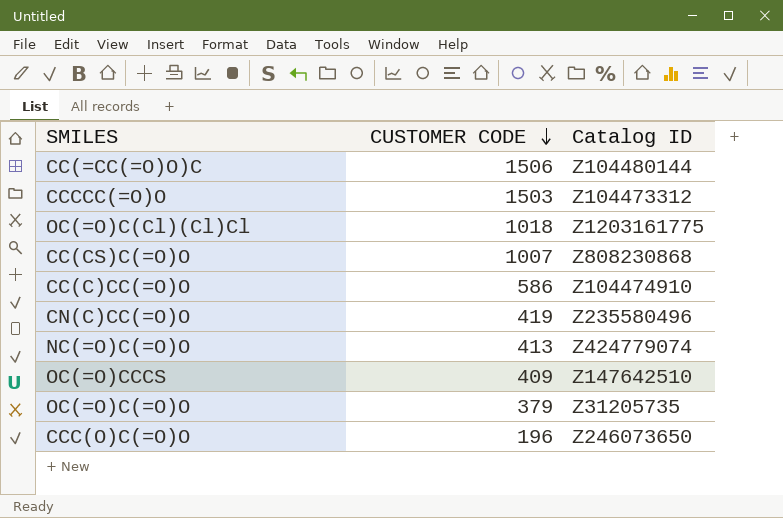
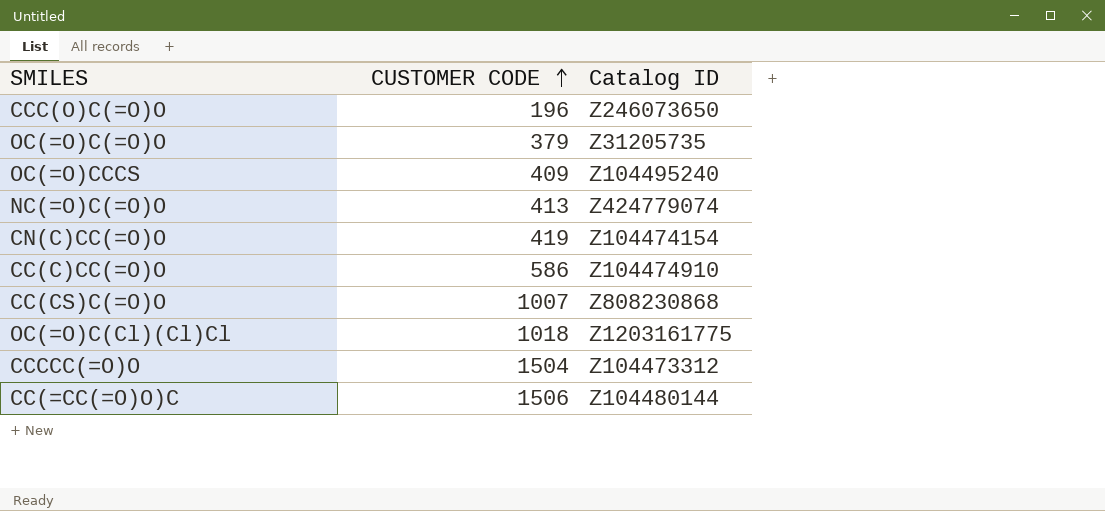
row order: CUSTOMER CODE descending -> CUSTOMER CODE ascending
OC(=O)CCCS | Catalog ID: Z147642510 -> Z104495240
CN(C)CC(=O)O | Catalog ID: Z235580496 -> Z104474154
CCCCC(=O)O | CUSTOMER CODE: 1503 -> 1504

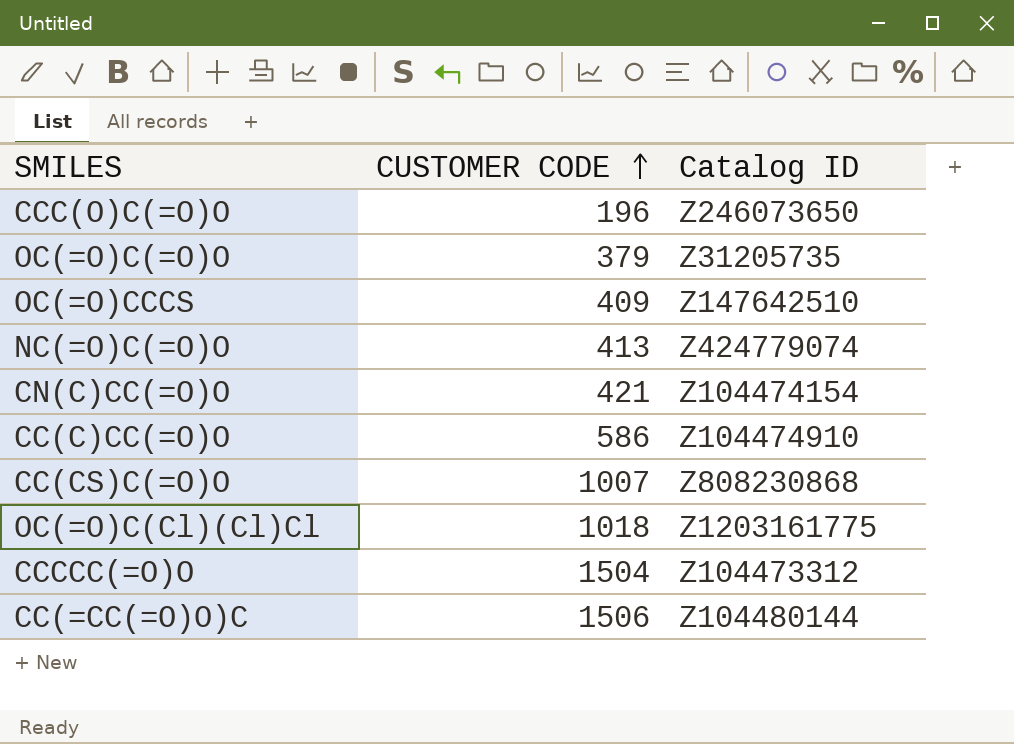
OC(=O)CCCS | Catalog ID: Z104495240 -> Z147642510
CN(C)CC(=O)O | CUSTOMER CODE: 419 -> 421

